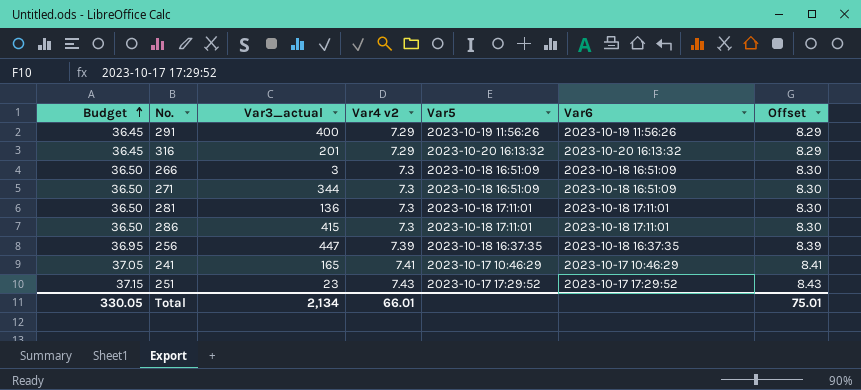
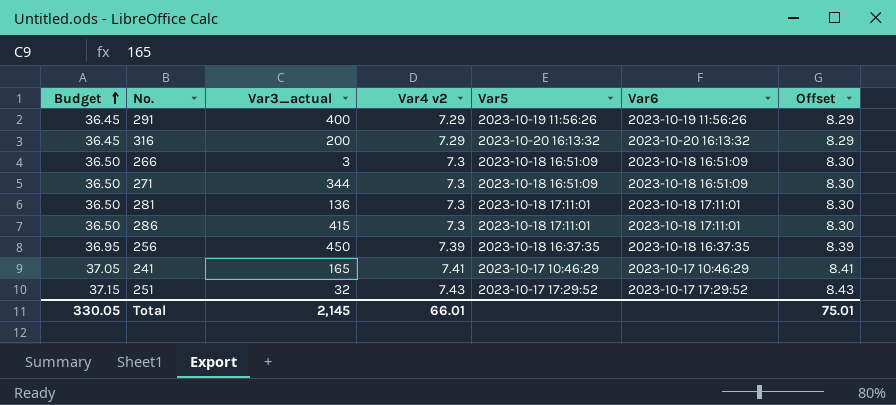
316 | Var3_actual: 201 -> 200
256 | Var3_actual: 447 -> 450
251 | Var3_actual: 23 -> 32
Total | Var3_actual: 2,134 -> 2,145

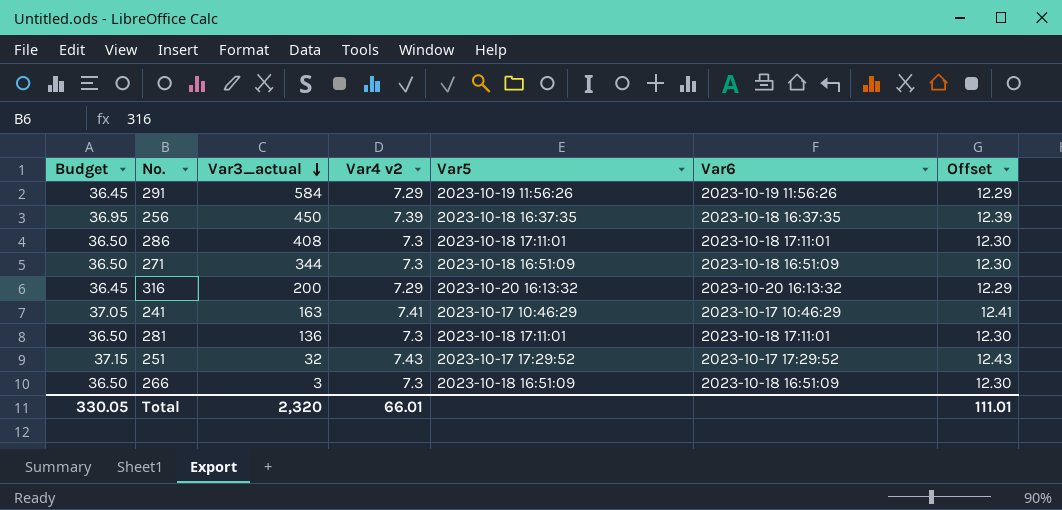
row order: Budget ascending -> Var3_actual descending
column Offset | formula: [Var4 v2] + 1 -> [Var4 v2] + 5
291 | Var3_actual: 400 -> 584
286 | Var3_actual: 415 -> 408
241 | Var3_actual: 165 -> 163
Total | Var3_actual: 2,145 -> 2,320
Total | Offset: 75.01 -> 111.01

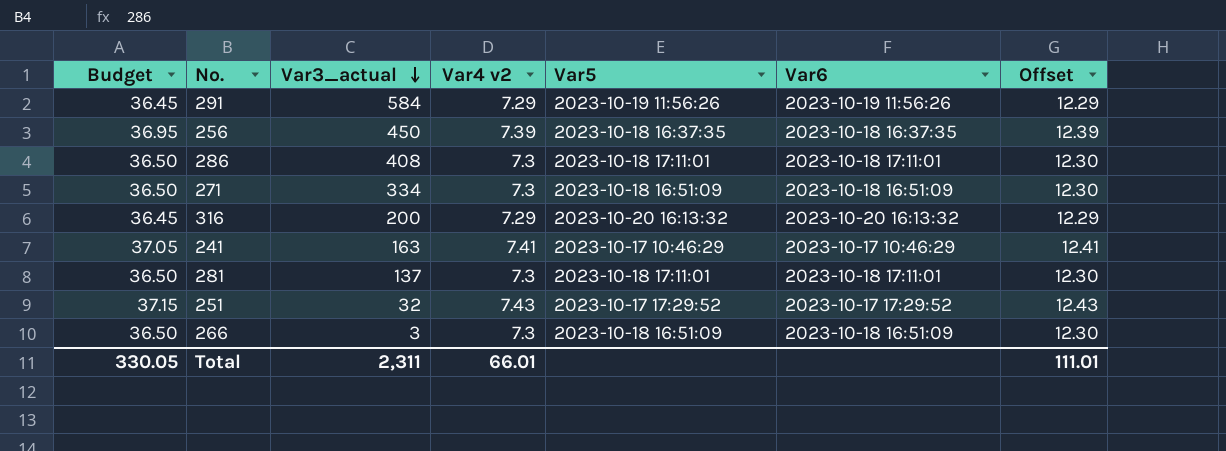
271 | Var3_actual: 344 -> 334
281 | Var3_actual: 136 -> 137
Total | Var3_actual: 2,320 -> 2,311

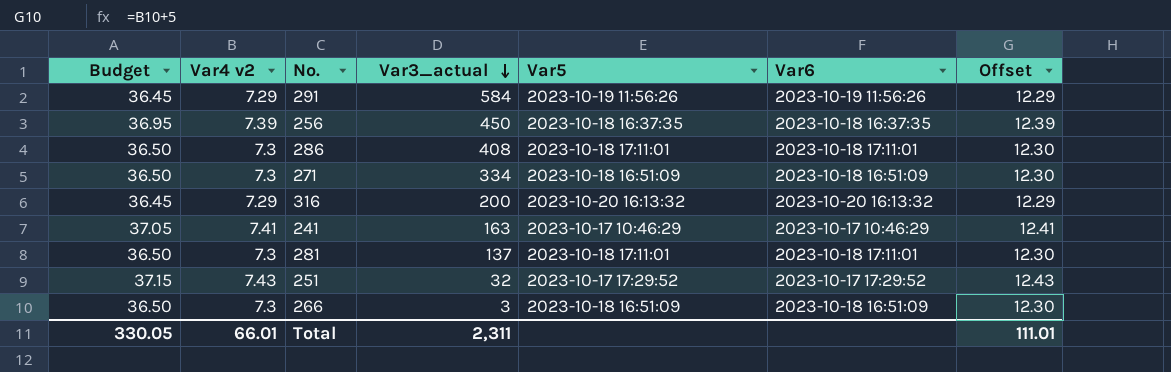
column Var4 v2 | position: 4 -> 2

